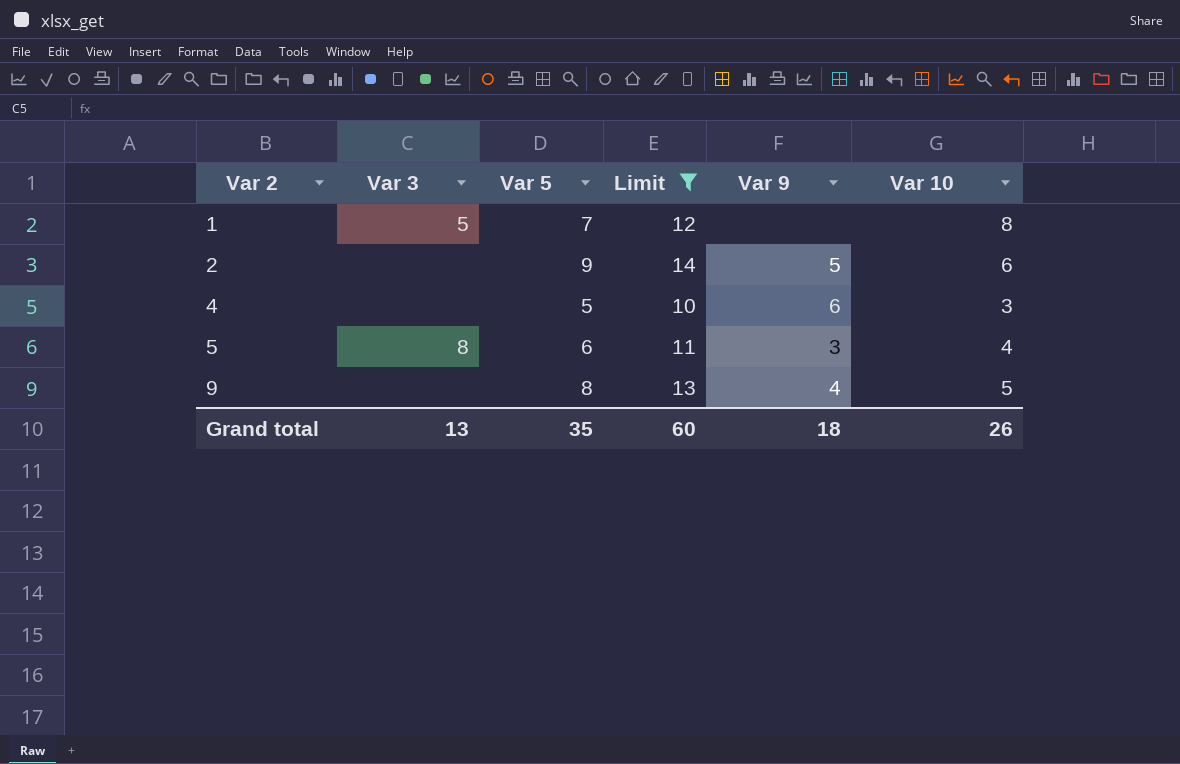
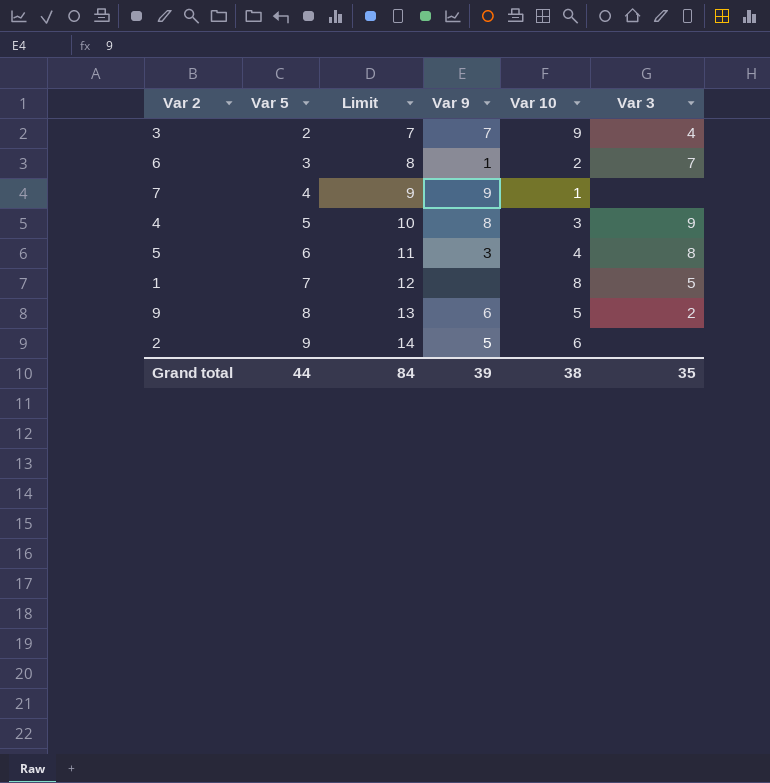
filter: Limit >= 10 -> none
row order: Var 2 ascending -> Var 5 ascending
column Var 3 | position: 2 -> 6
4 | Var 9: 6 -> 8
4 | Var 3: none -> 9
9 | Var 9: 4 -> 6
9 | Var 3: none -> 2
Grand total | Var 5: 35 -> 44
Grand total | Limit: 60 -> 84
Grand total | Var 9: 18 -> 39
Grand total | Var 10: 26 -> 38
Grand total | Var 3: 13 -> 35

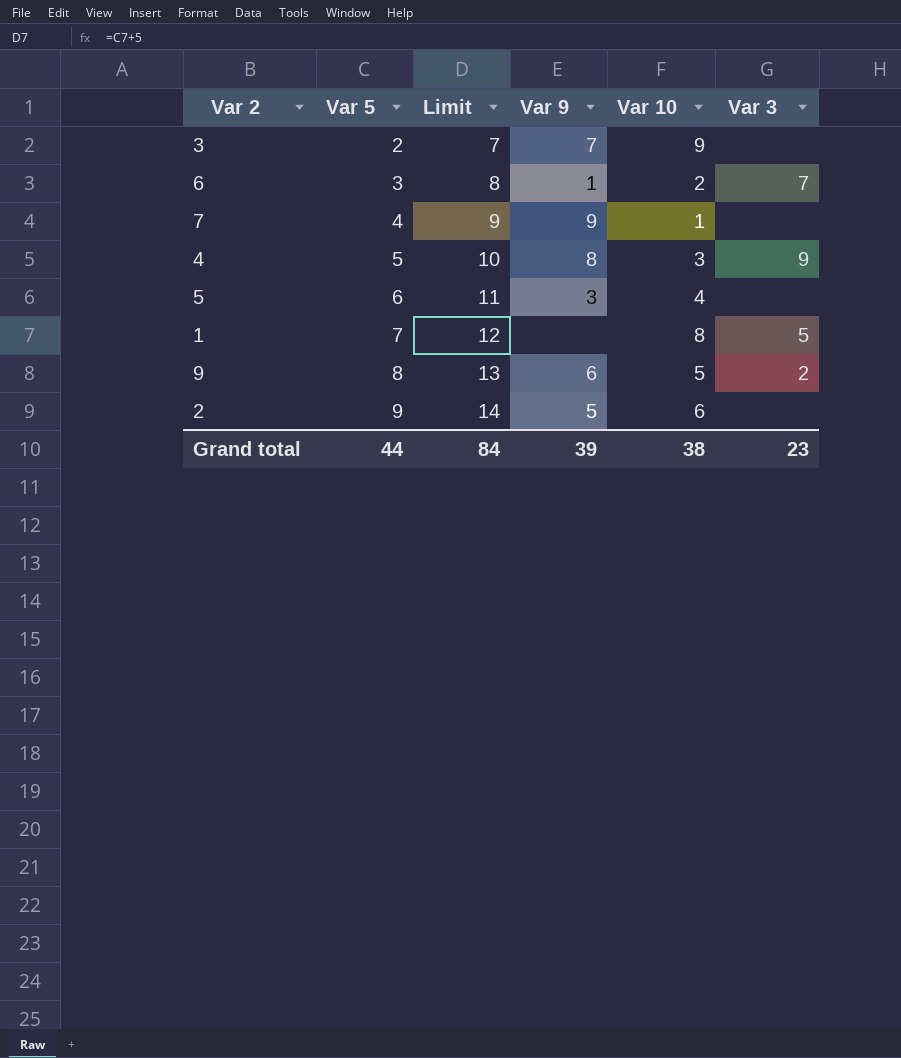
3 | Var 3: 4 -> none
5 | Var 3: 8 -> none
Grand total | Var 3: 35 -> 23

